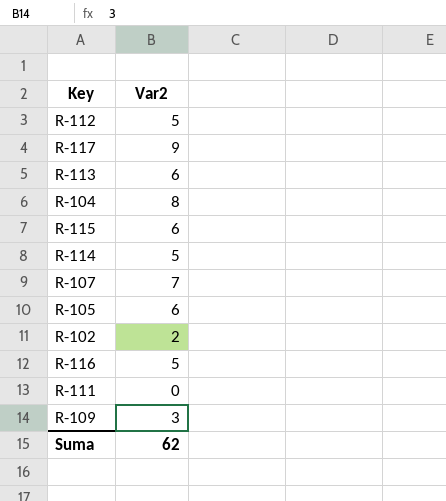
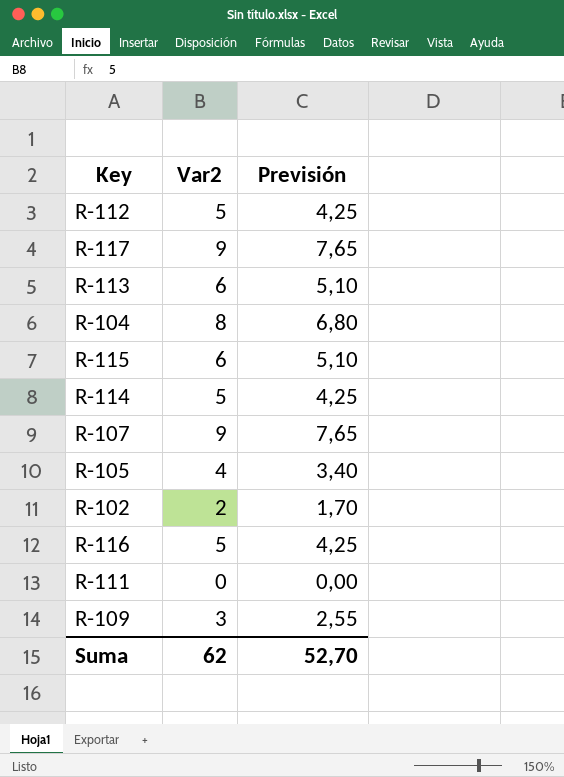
column Previsión | formula: none -> [Var2] * 0,85
R-107 | Var2: 7 -> 9
R-105 | Var2: 6 -> 4

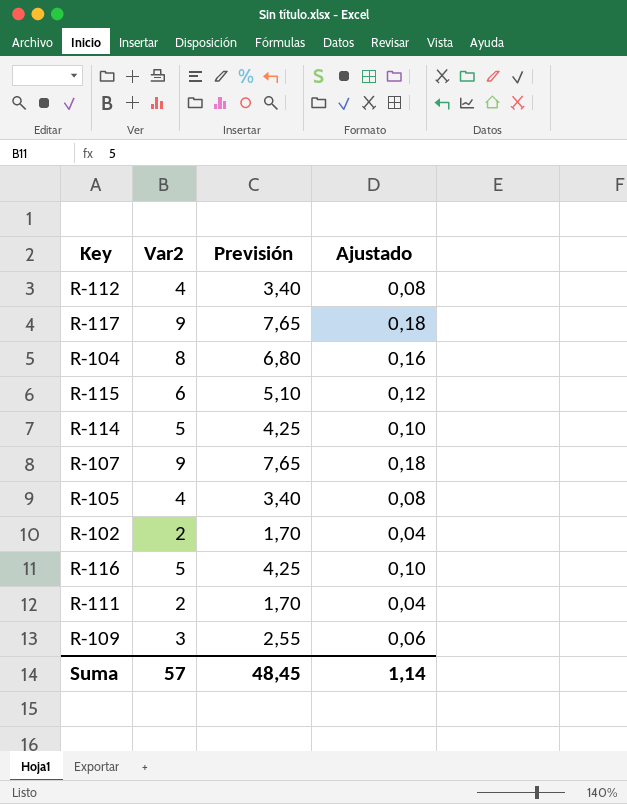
column Ajustado | formula: none -> [Var2] * 0,02
row R-113: 6 | 5,10 -> none
R-112 | Var2: 5 -> 4
R-112 | Previsión: 4,25 -> 3,40
R-111 | Var2: 0 -> 2
R-111 | Previsión: 0,00 -> 1,70
Suma | Var2: 62 -> 57
Suma | Previsión: 52,70 -> 48,45

